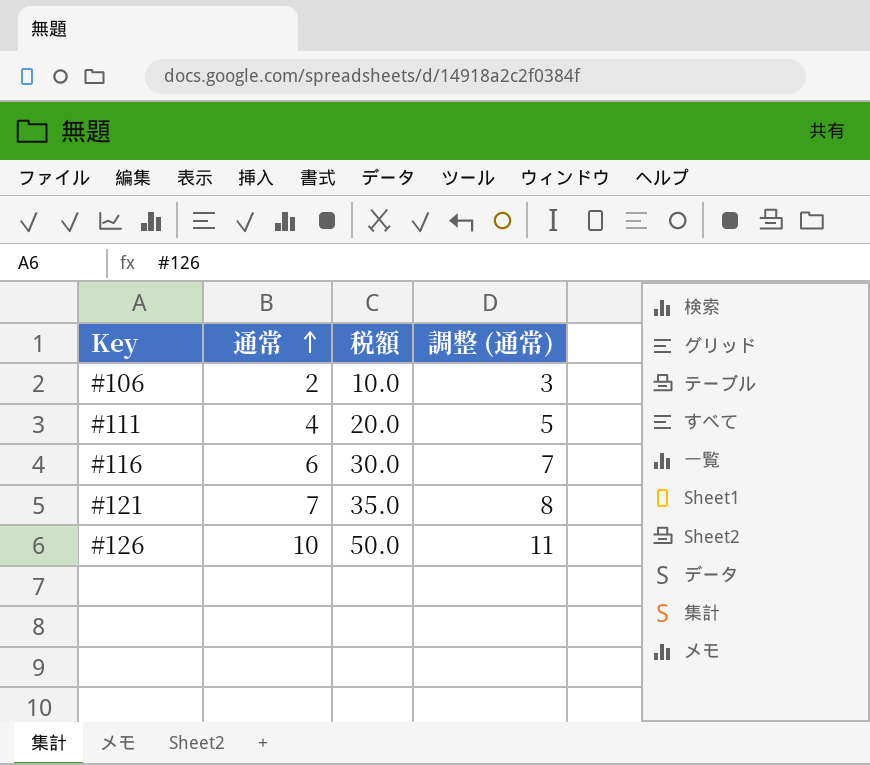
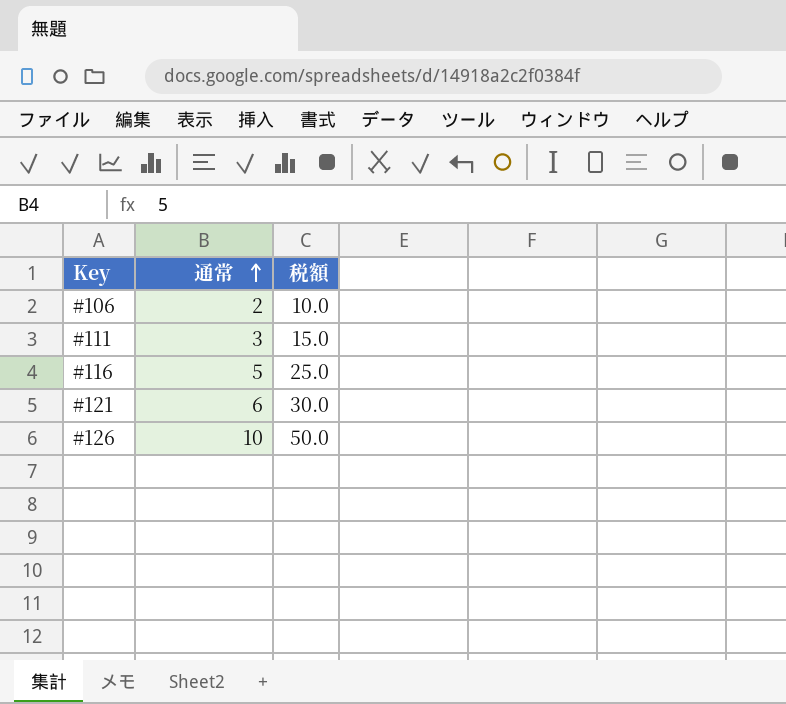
column 調整 (通常) | formula: [通常] + 1 -> none
#111 | 通常: 4 -> 3
#111 | 税額: 20.0 -> 15.0
#116 | 通常: 6 -> 5
#116 | 税額: 30.0 -> 25.0
#121 | 通常: 7 -> 6
#121 | 税額: 35.0 -> 30.0

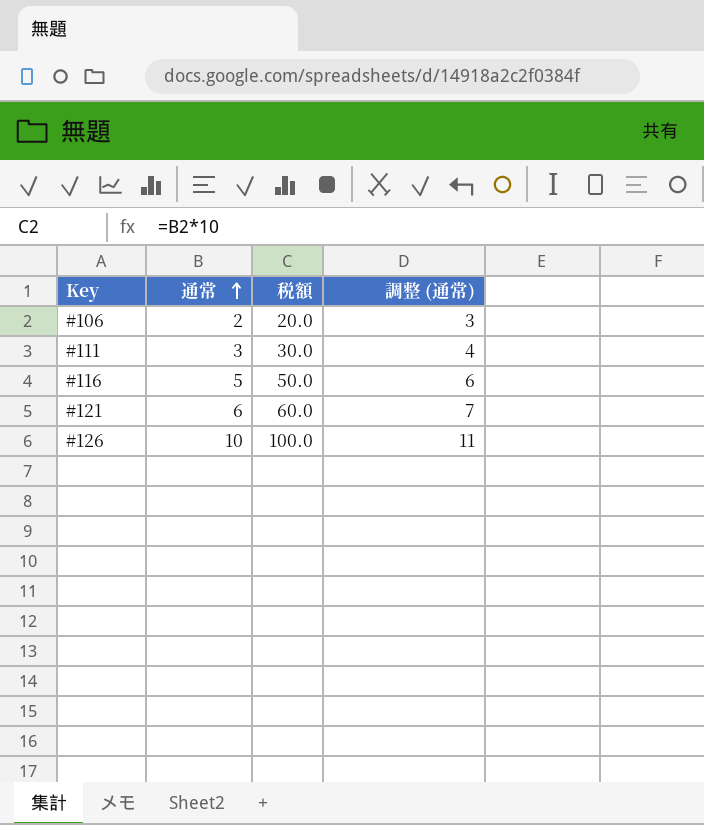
column 税額 | formula: [通常] * 5 -> [通常] * 10
column 調整 (通常) | formula: none -> [通常] + 1

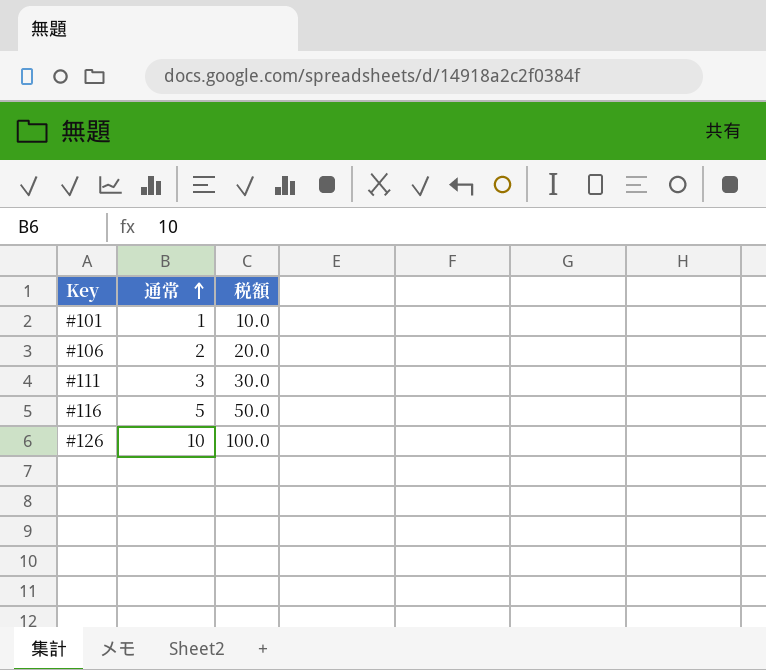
column 調整 (通常) | formula: [通常] + 1 -> none
row #121: 6 | 60.0 | 7 -> none
row #101: none -> 1 | 10.0

